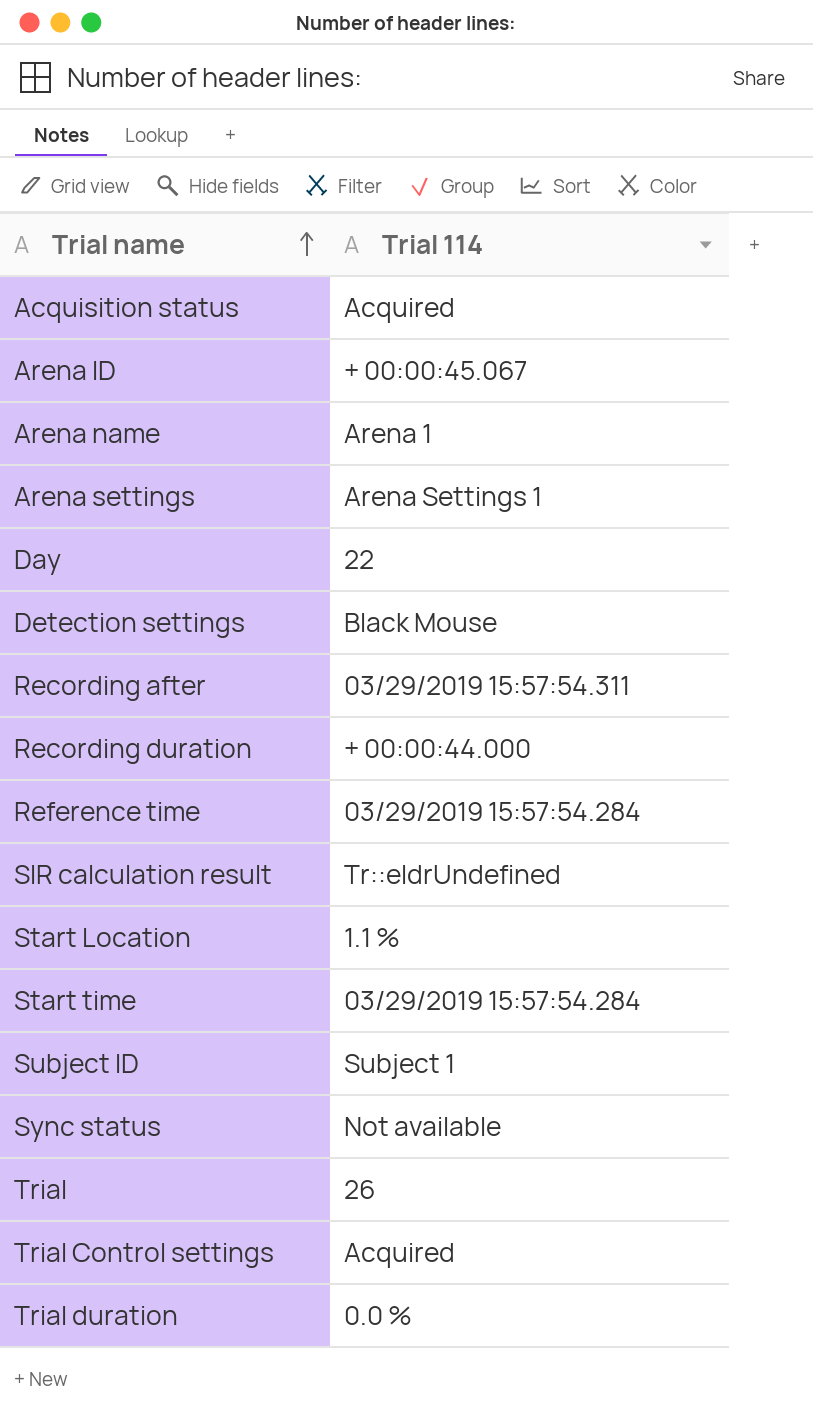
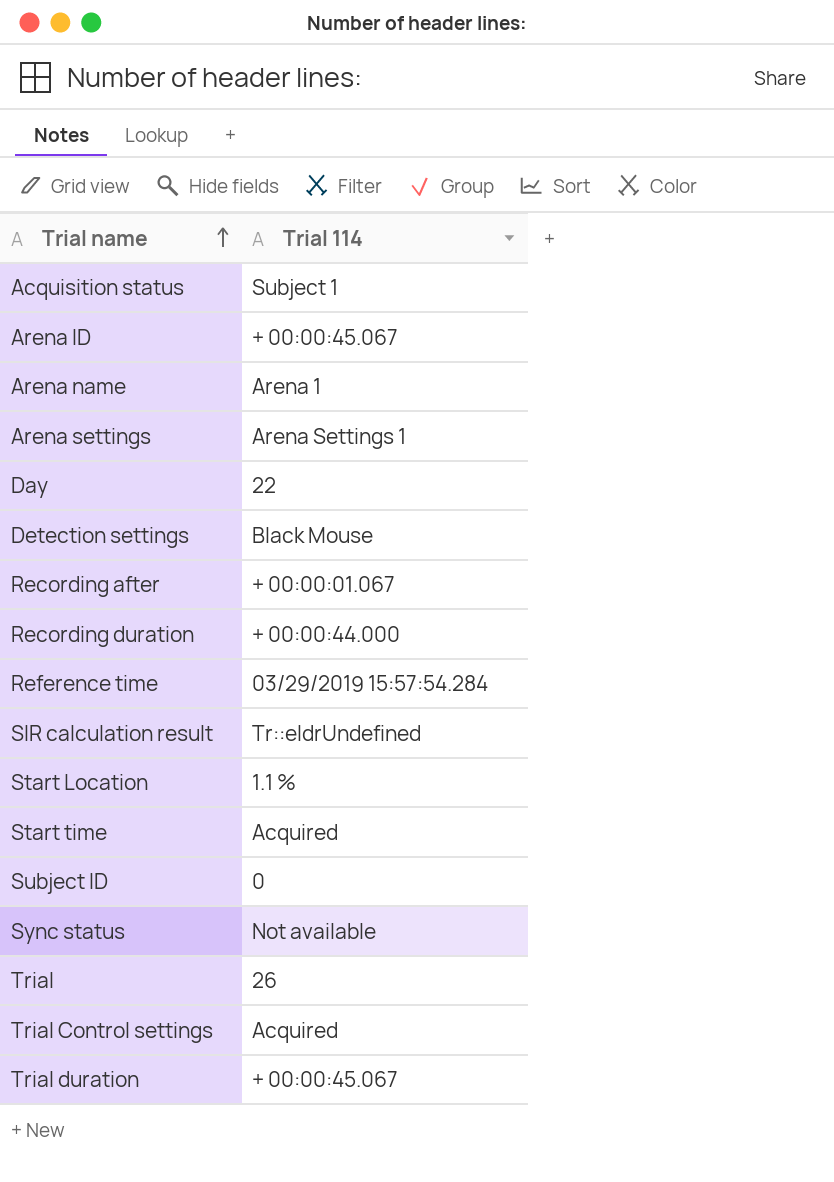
Acquisition status | Trial 114: Acquired -> Subject 1
Recording after | Trial 114: 03/29/2019 15:57:54.311 -> + 00:00:01.067
Start time | Trial 114: 03/29/2019 15:57:54.284 -> Acquired
Subject ID | Trial 114: Subject 1 -> 0
Trial duration | Trial 114: 0.0 % -> + 00:00:45.067

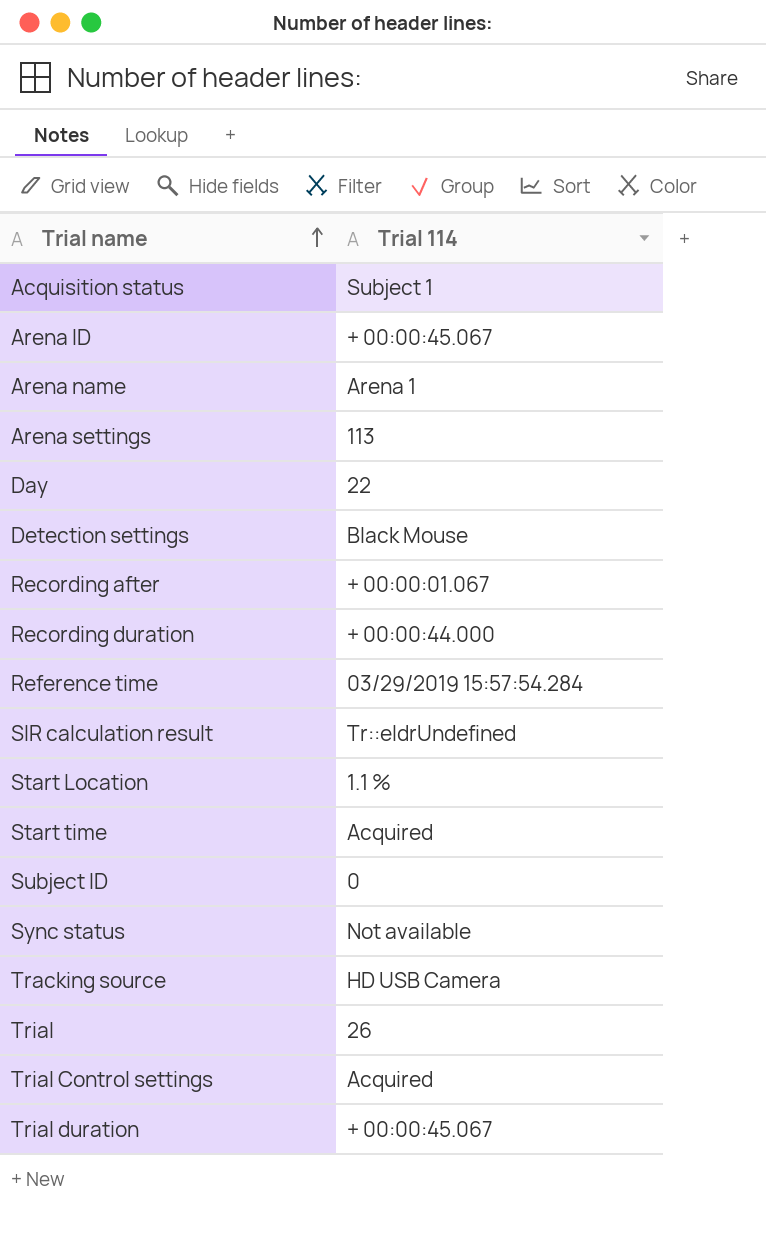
Arena settings | Trial 114: Arena Settings 1 -> 113
row Tracking source: none -> HD USB Camera

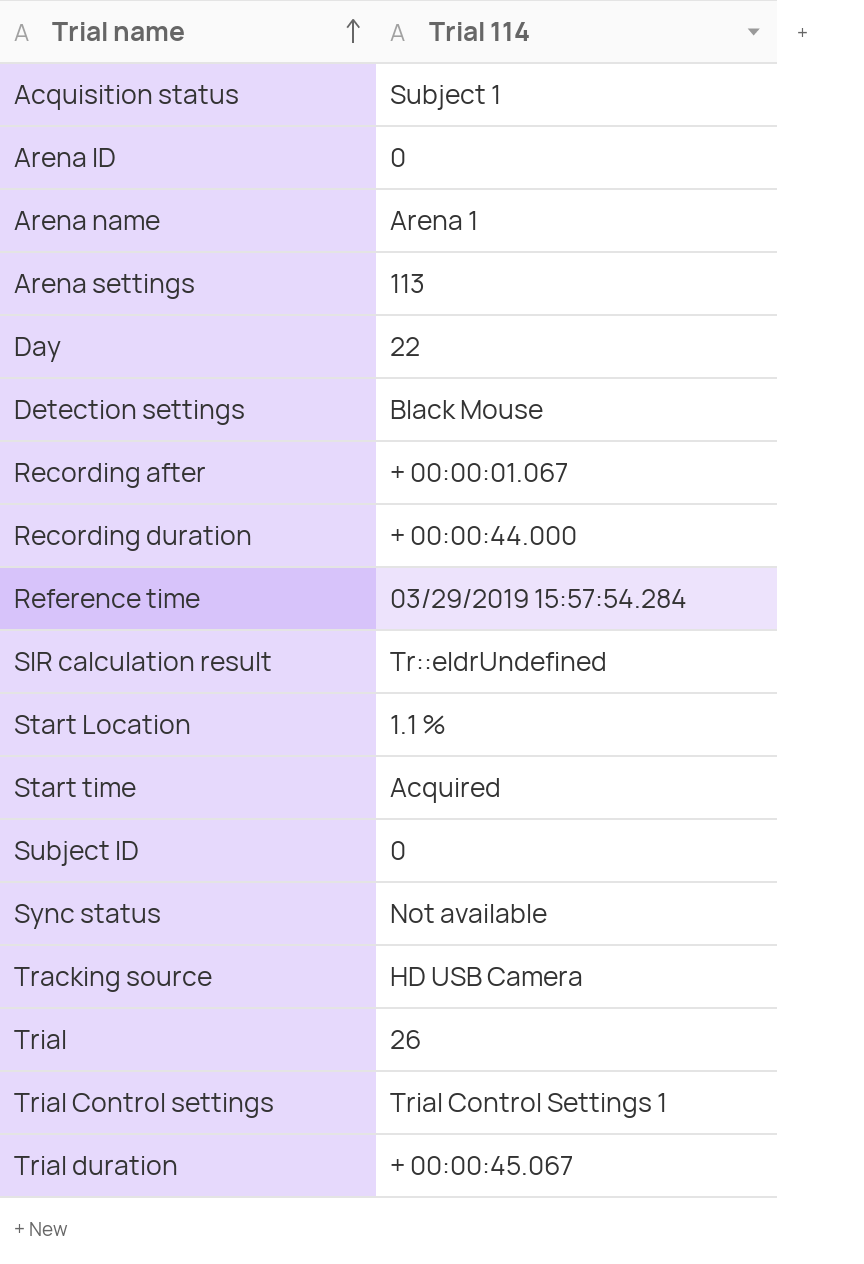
Arena ID | Trial 114: + 00:00:45.067 -> 0
Trial Control settings | Trial 114: Acquired -> Trial Control Settings 1

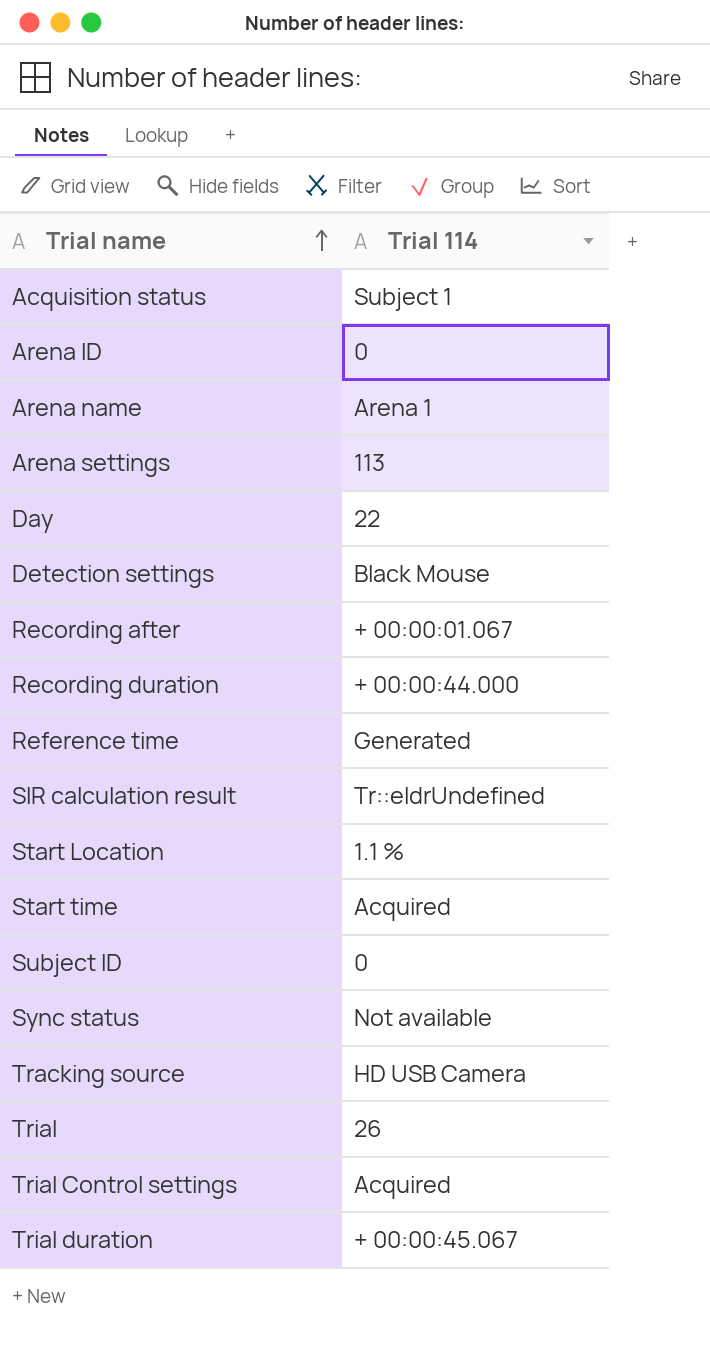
Reference time | Trial 114: 03/29/2019 15:57:54.284 -> Generated
Trial Control settings | Trial 114: Trial Control Settings 1 -> Acquired

